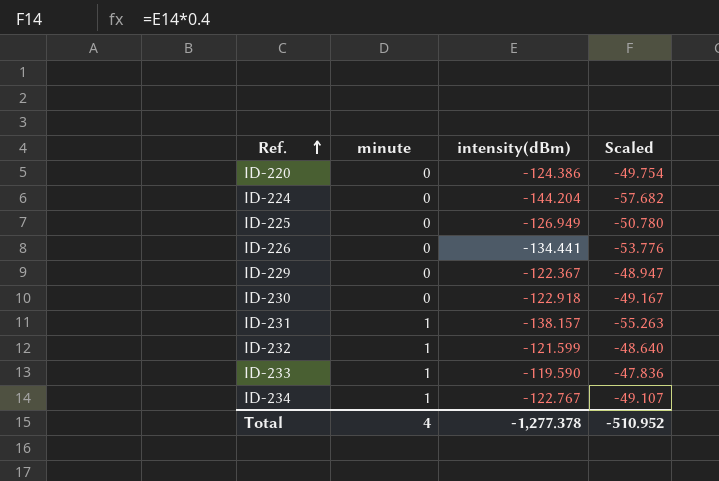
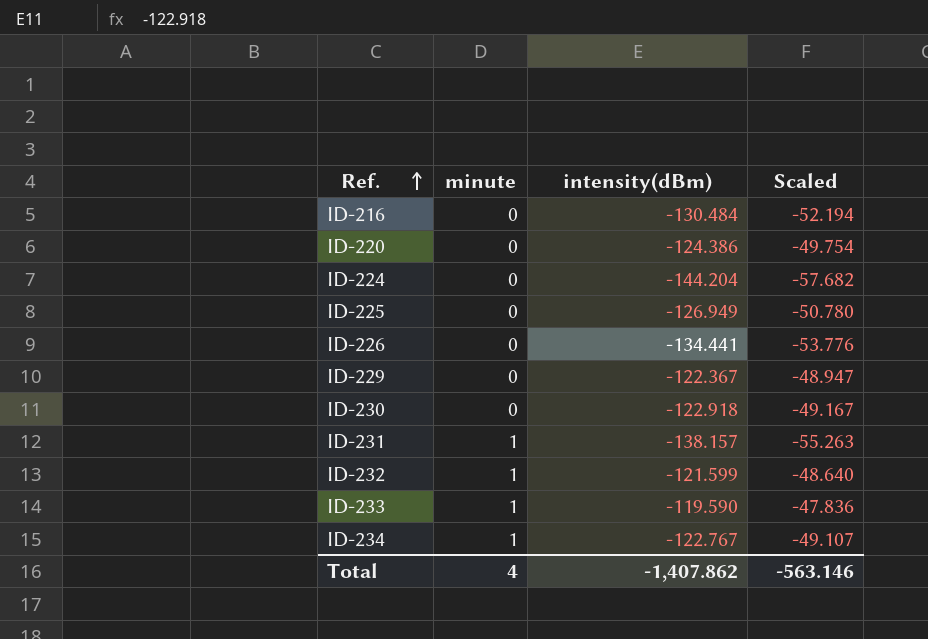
row ID-216: none -> 0 | -130.484 | -52.194
Total | intensity(dBm): -1,277.378 -> -1,407.862
Total | Scaled: -510.952 -> -563.146

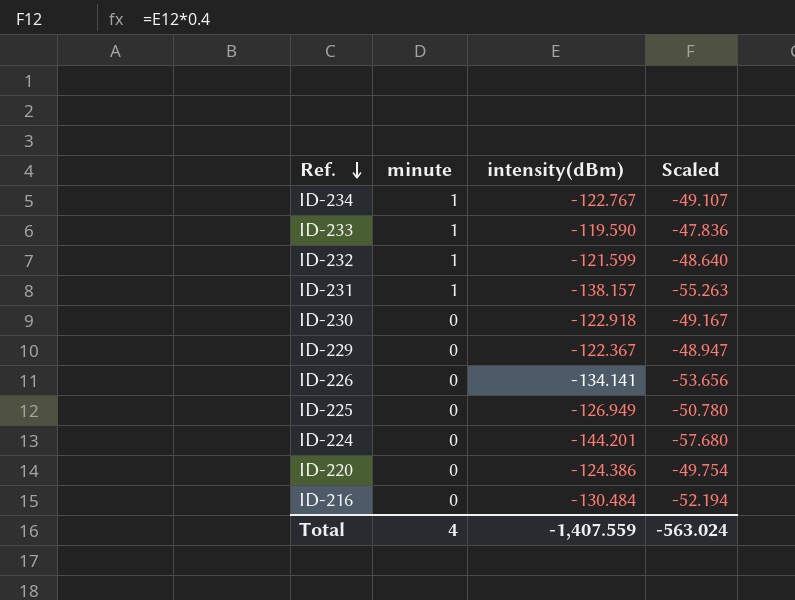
row order: Ref. ascending -> Ref. descending
ID-226 | intensity(dBm): -134.441 -> -134.141
ID-226 | Scaled: -53.776 -> -53.656
ID-224 | intensity(dBm): -144.204 -> -144.201
ID-224 | Scaled: -57.682 -> -57.680
Total | intensity(dBm): -1,407.862 -> -1,407.559
Total | Scaled: -563.146 -> -563.024

